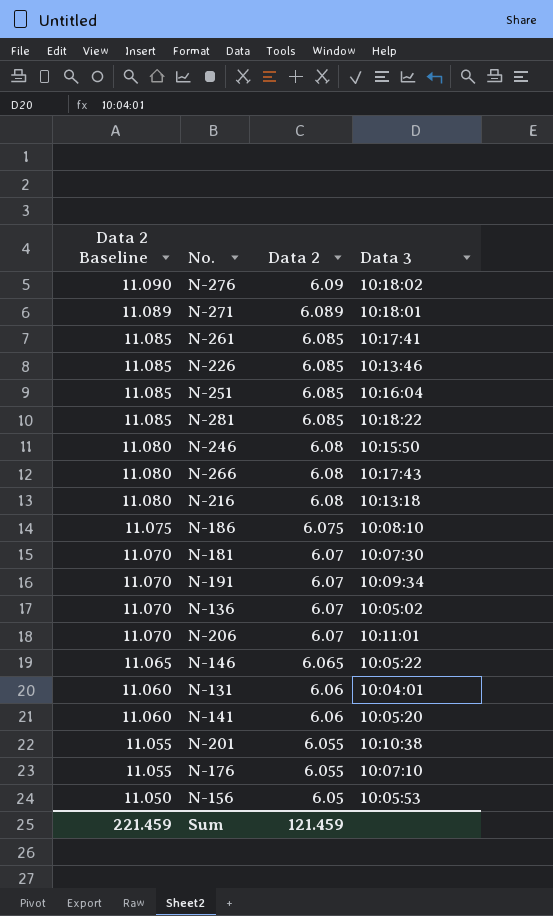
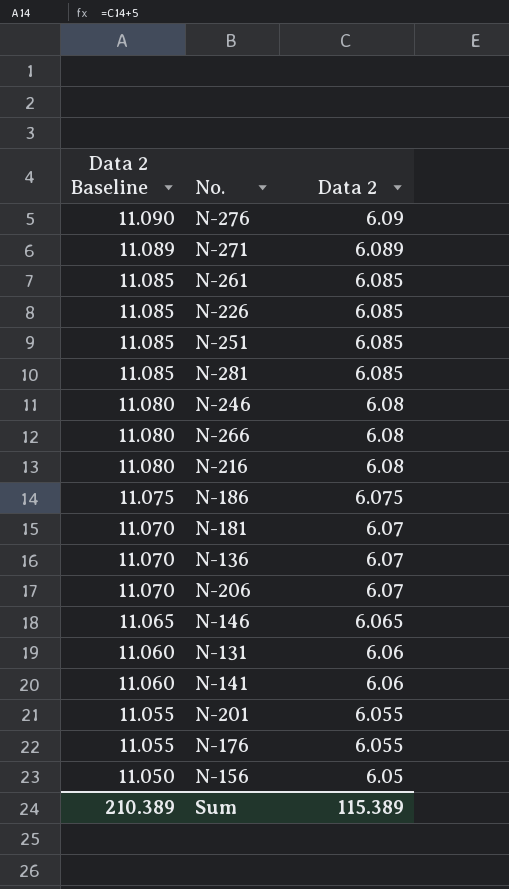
column Data 3 | position: 4 -> none
row N-191: 11.070 | 6.07 | 10:09:34 -> none
Sum | Data 2 Baseline: 221.459 -> 210.389
Sum | Data 2: 121.459 -> 115.389

